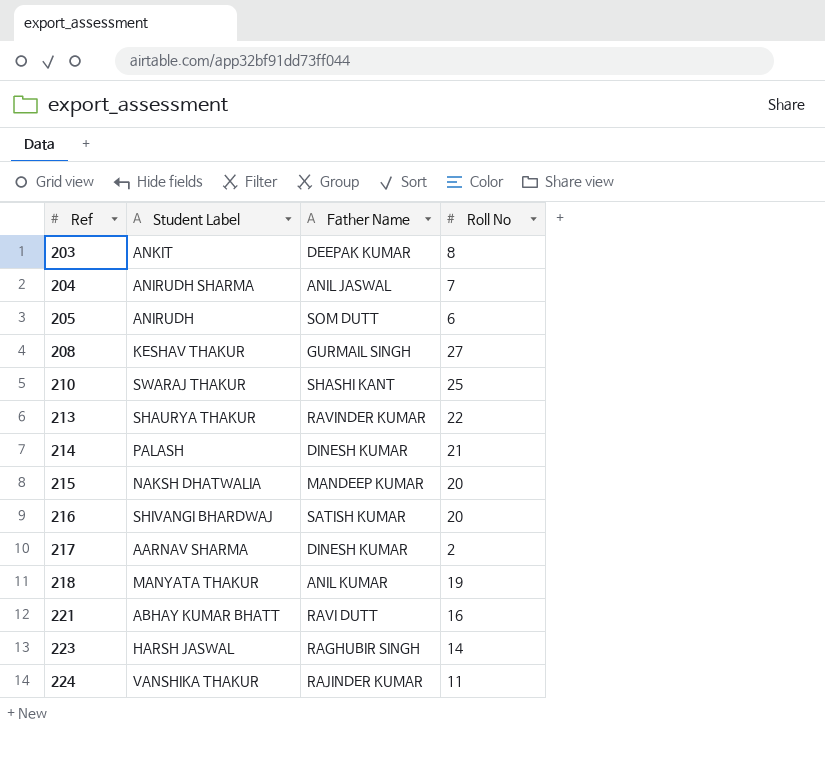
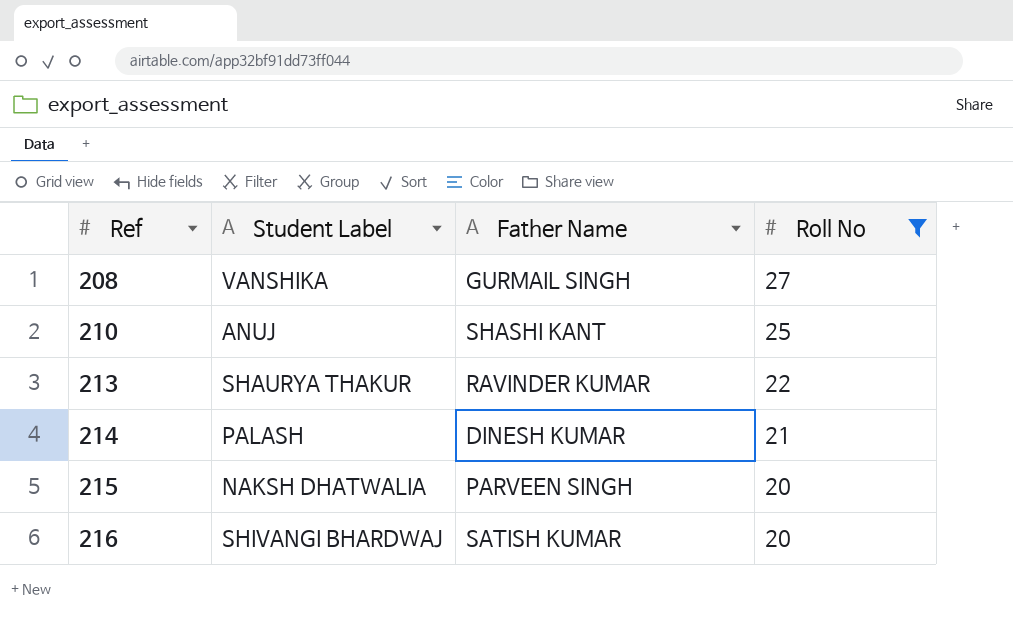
filter: none -> Roll No >= 20
208 | Student Label: KESHAV THAKUR -> VANSHIKA
210 | Student Label: SWARAJ THAKUR -> ANUJ
215 | Father Name: MANDEEP KUMAR -> PARVEEN SINGH

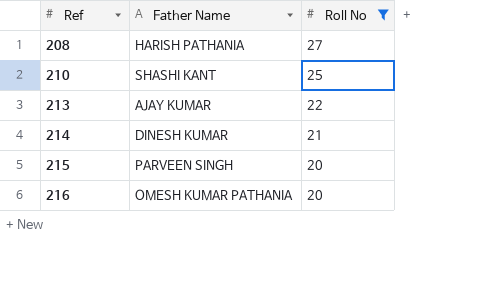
column Student Label | position: 2 -> none
208 | Father Name: GURMAIL SINGH -> HARISH PATHANIA
213 | Father Name: RAVINDER KUMAR -> AJAY KUMAR
216 | Father Name: SATISH KUMAR -> OMESH KUMAR PATHANIA

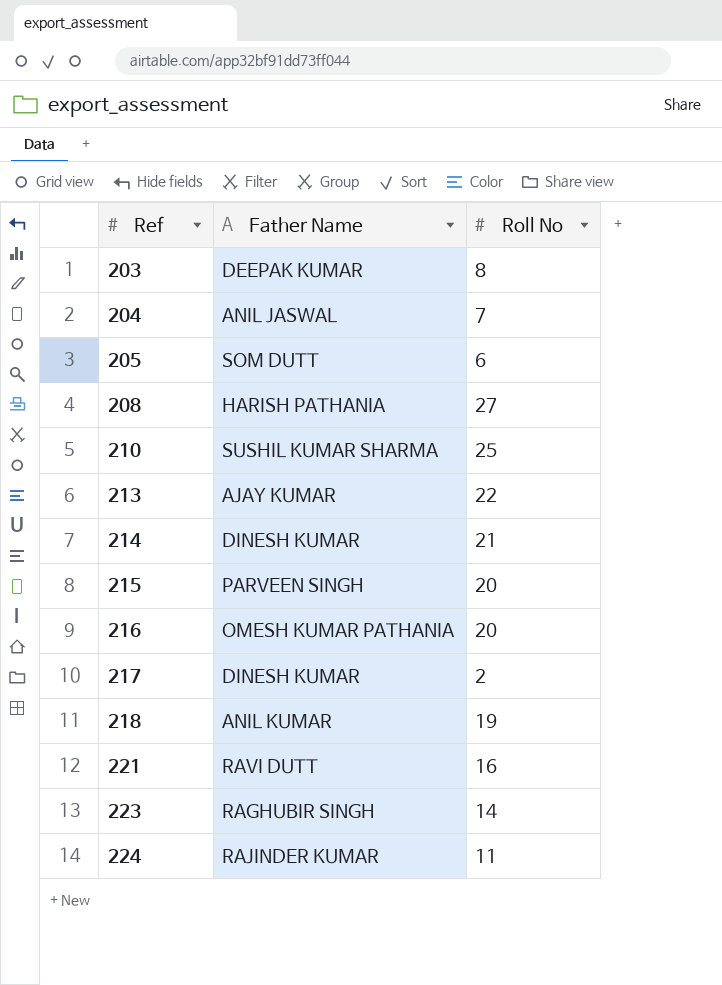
filter: Roll No >= 20 -> none
210 | Father Name: SHASHI KANT -> SUSHIL KUMAR SHARMA

